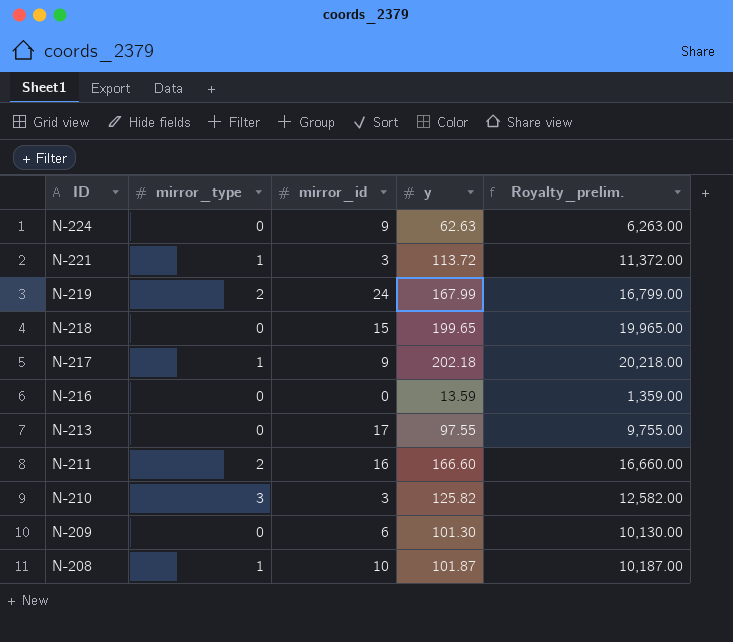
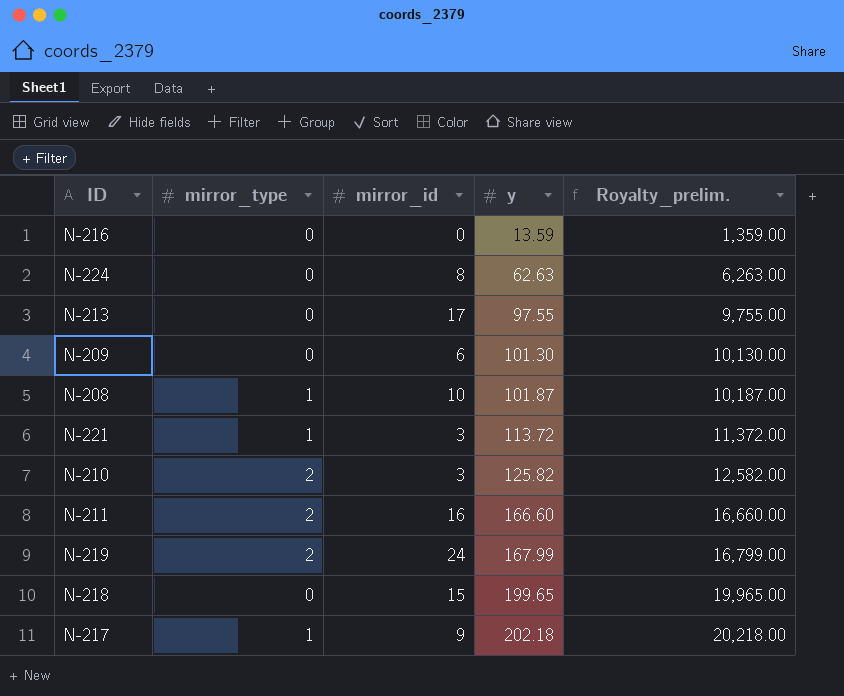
row order: ID descending -> y ascending
N-224 | mirror_id: 9 -> 8
N-210 | mirror_type: 3 -> 2

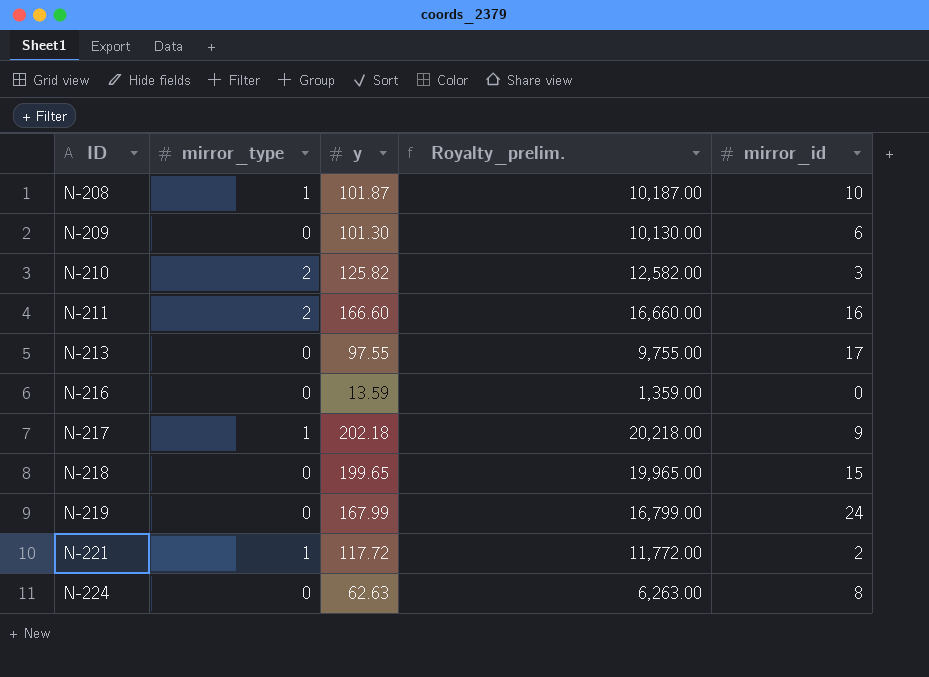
row order: y ascending -> ID ascending
column mirror_id | position: 3 -> 5
N-219 | mirror_type: 2 -> 0
N-221 | y: 113.72 -> 117.72
N-221 | Royalty_prelim.: 11,372.00 -> 11,772.00
N-221 | mirror_id: 3 -> 2

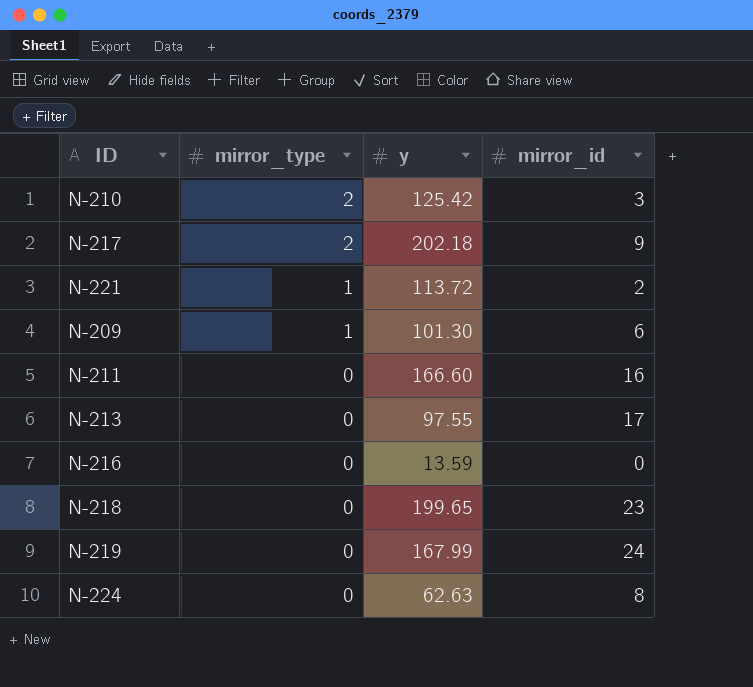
row order: ID ascending -> mirror_type descending
column Royalty_prelim. | formula: [y] * 100 -> none
row N-208: 1 | 101.87 | 10,187.00 | 10 -> none
N-210 | y: 125.82 -> 125.42
N-217 | mirror_type: 1 -> 2
N-221 | y: 117.72 -> 113.72
N-209 | mirror_type: 0 -> 1
N-211 | mirror_type: 2 -> 0
N-218 | mirror_id: 15 -> 23

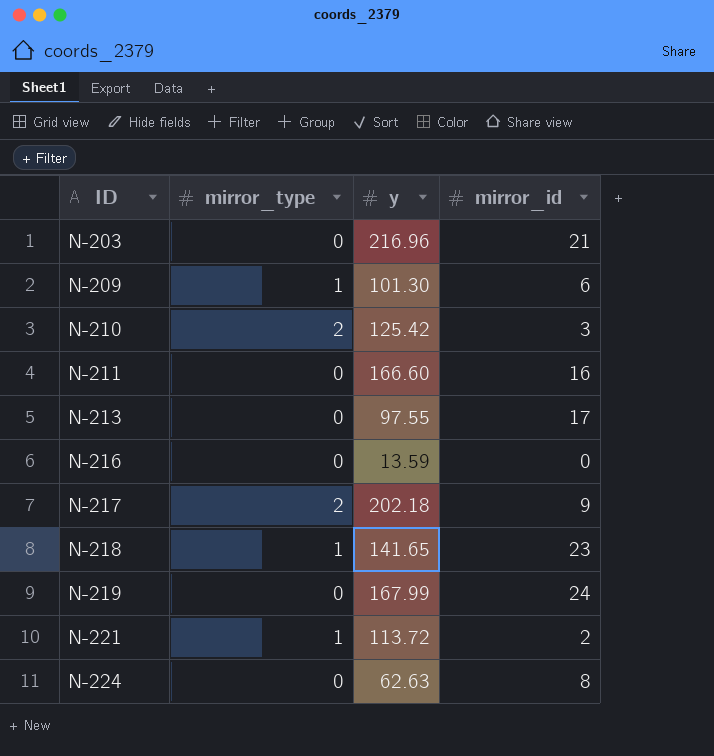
row order: mirror_type descending -> ID ascending
row N-203: none -> 0 | 216.96 | 21
N-218 | mirror_type: 0 -> 1
N-218 | y: 199.65 -> 141.65

